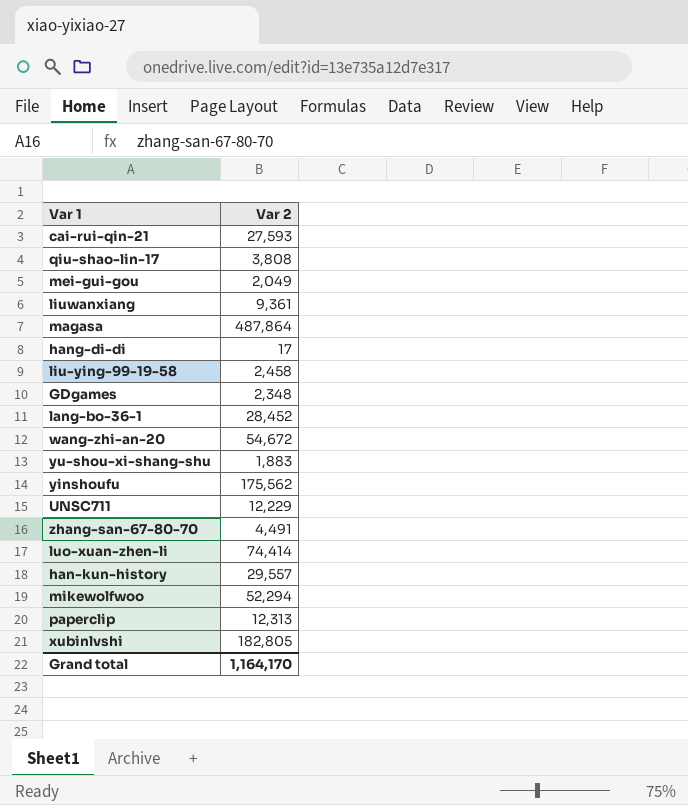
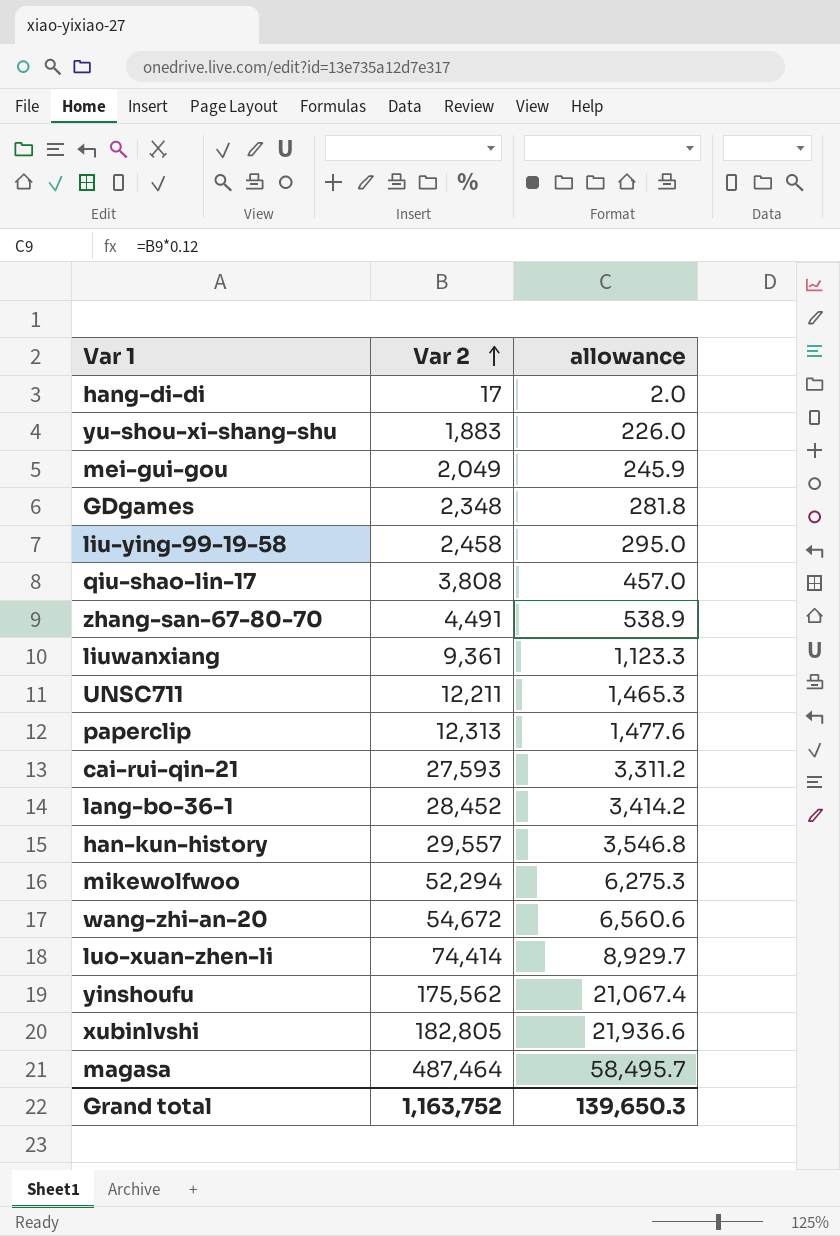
row order: none -> Var 2 ascending
column allowance | formula: none -> [Var 2] * 0.12
UNSC711 | Var 2: 12,229 -> 12,211
magasa | Var 2: 487,864 -> 487,464
Grand total | Var 2: 1,164,170 -> 1,163,752

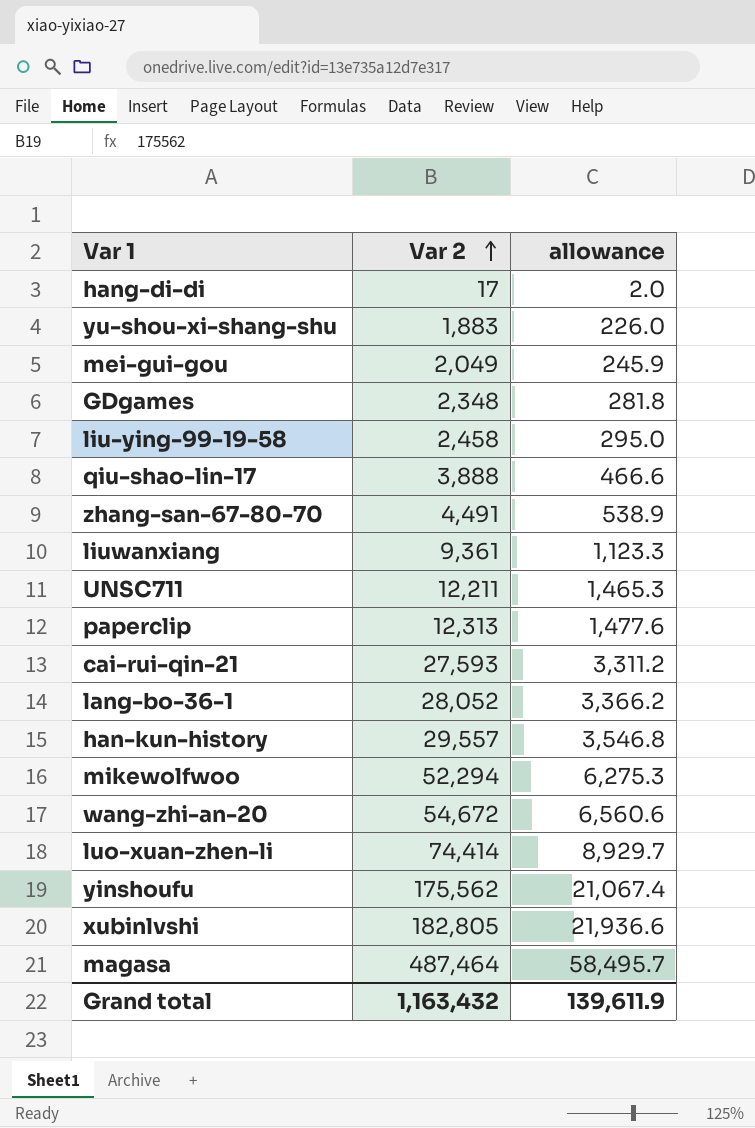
qiu-shao-lin-17 | Var 2: 3,808 -> 3,888
qiu-shao-lin-17 | allowance: 457.0 -> 466.6
lang-bo-36-1 | Var 2: 28,452 -> 28,052
lang-bo-36-1 | allowance: 3,414.2 -> 3,366.2
Grand total | Var 2: 1,163,752 -> 1,163,432
Grand total | allowance: 139,650.3 -> 139,611.9

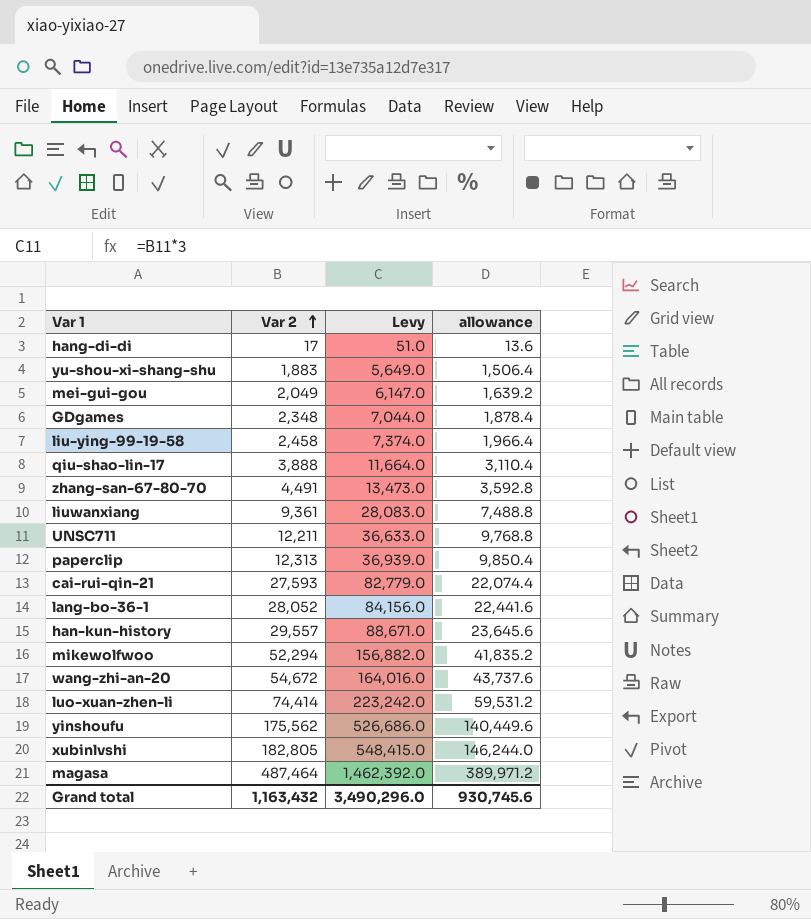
column Levy | formula: none -> [Var 2] * 3
column allowance | formula: [Var 2] * 0.12 -> [Var 2] * 0.8
Grand total | allowance: 139,611.9 -> 930,745.6

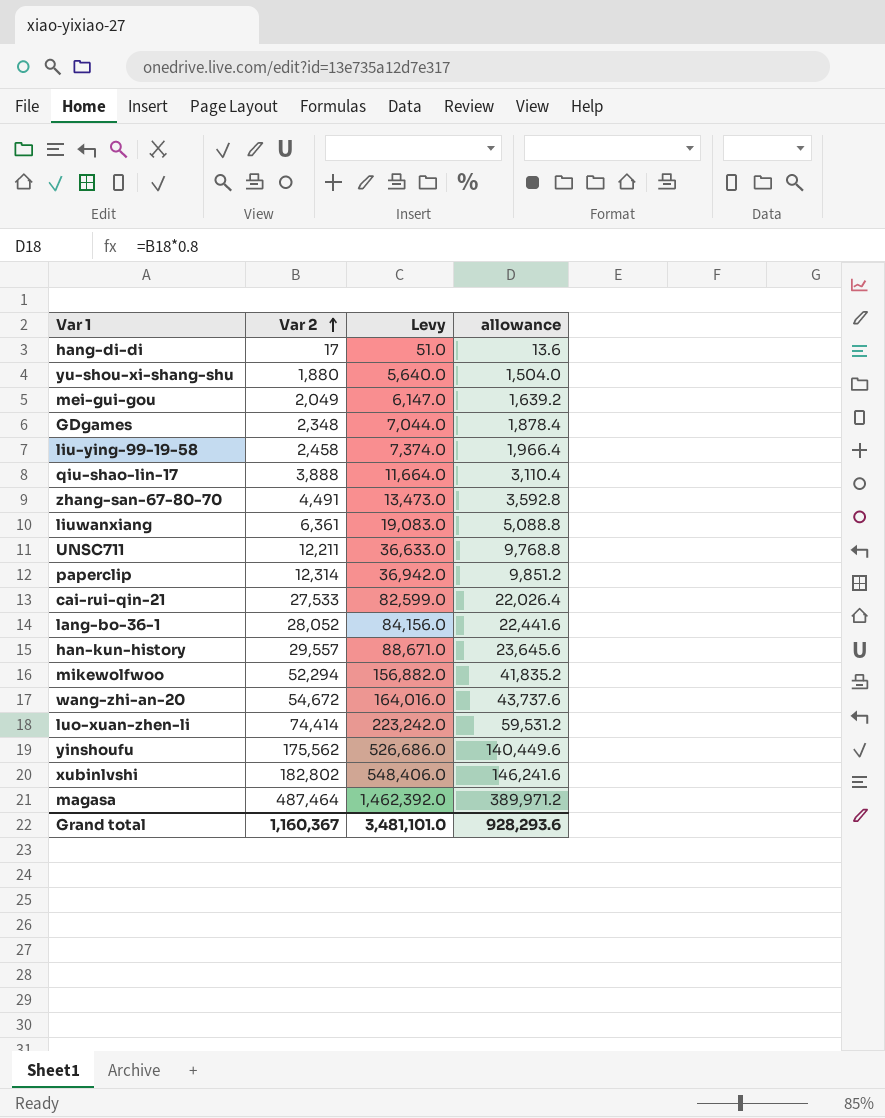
yu-shou-xi-shang-shu | Var 2: 1,883 -> 1,880
yu-shou-xi-shang-shu | Levy: 5,649.0 -> 5,640.0
yu-shou-xi-shang-shu | allowance: 1,506.4 -> 1,504.0
liuwanxiang | Var 2: 9,361 -> 6,361
liuwanxiang | Levy: 28,083.0 -> 19,083.0
liuwanxiang | allowance: 7,488.8 -> 5,088.8
paperclip | Var 2: 12,313 -> 12,314
paperclip | Levy: 36,939.0 -> 36,942.0
paperclip | allowance: 9,850.4 -> 9,851.2
cai-rui-qin-21 | Var 2: 27,593 -> 27,533
cai-rui-qin-21 | Levy: 82,779.0 -> 82,599.0
cai-rui-qin-21 | allowance: 22,074.4 -> 22,026.4
xubinlvshi | Var 2: 182,805 -> 182,802
xubinlvshi | Levy: 548,415.0 -> 548,406.0
xubinlvshi | allowance: 146,244.0 -> 146,241.6
Grand total | Var 2: 1,163,432 -> 1,160,367
Grand total | Levy: 3,490,296.0 -> 3,481,101.0
Grand total | allowance: 930,745.6 -> 928,293.6

